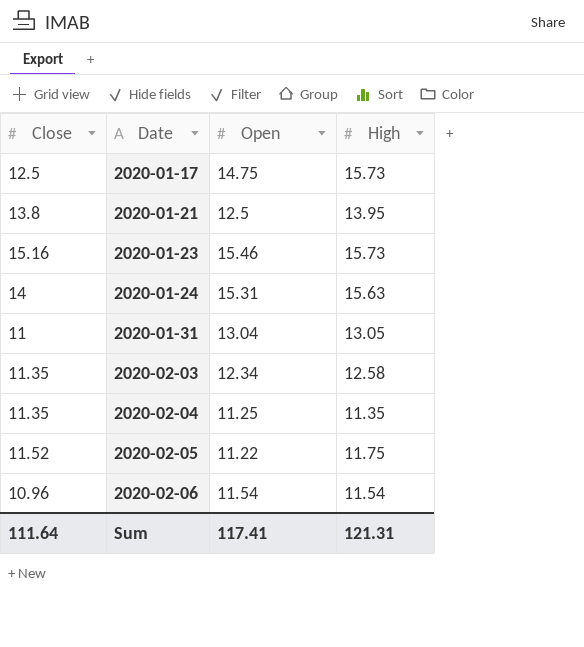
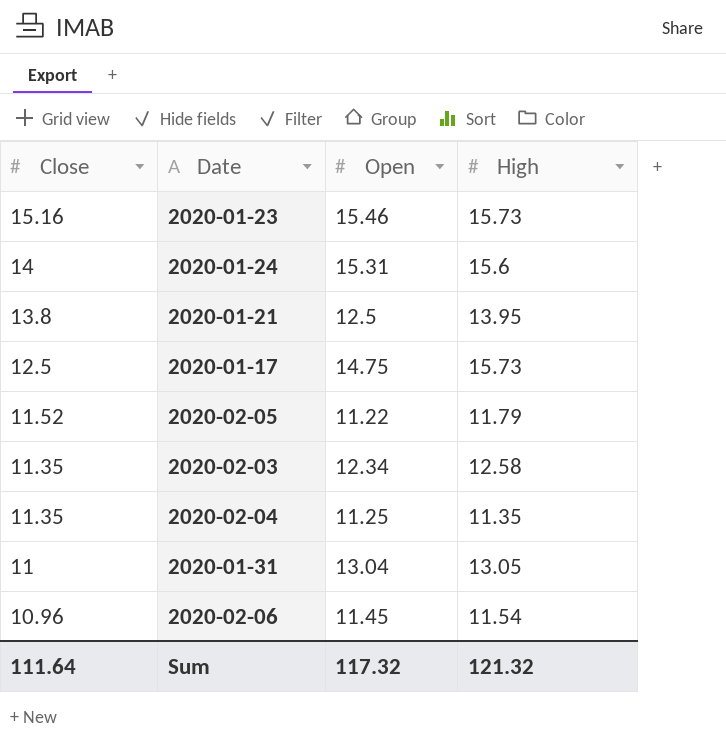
row order: Date ascending -> Close descending
2020-01-24 | High: 15.63 -> 15.6
2020-02-05 | High: 11.75 -> 11.79
2020-02-06 | Open: 11.54 -> 11.45
Sum | Open: 117.41 -> 117.32
Sum | High: 121.31 -> 121.32

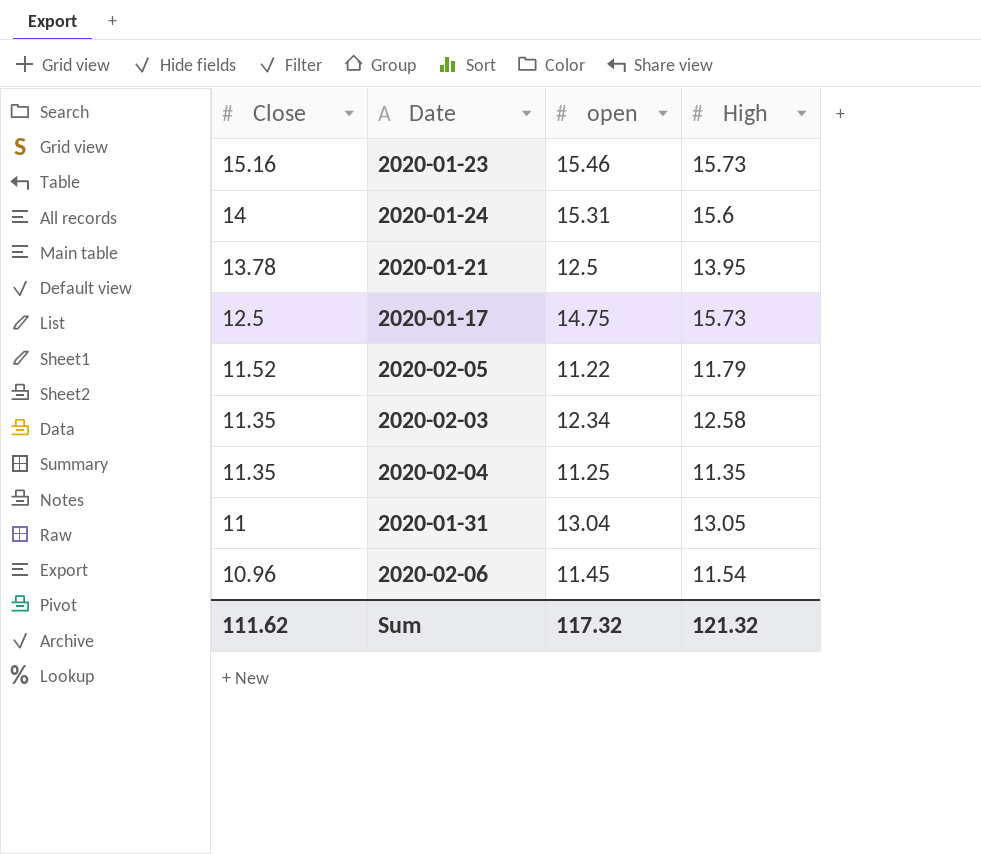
column name: Open -> open
2020-01-21 | Close: 13.8 -> 13.78
Sum | Close: 111.64 -> 111.62

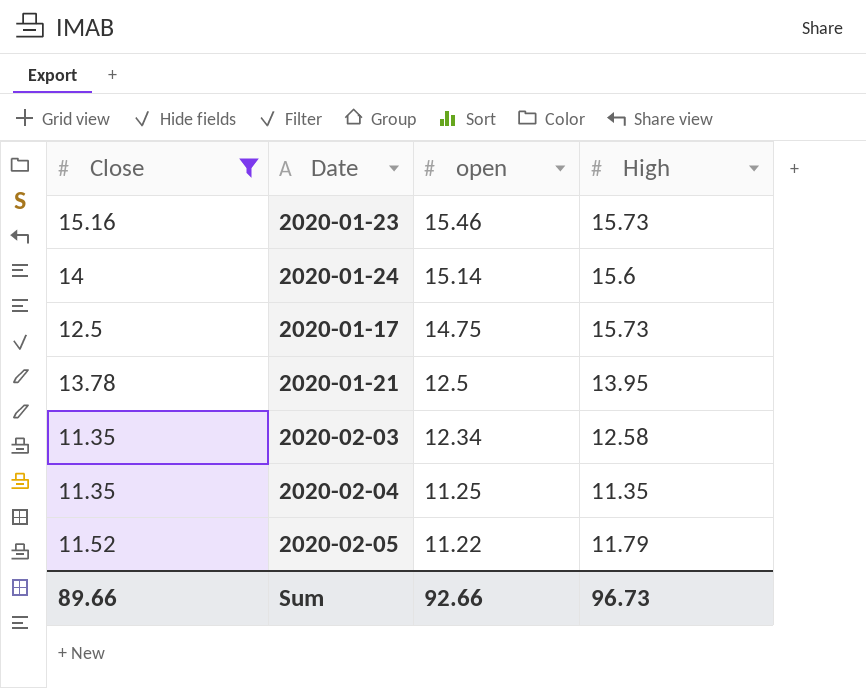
filter: none -> Close >= 11.35
row order: Close descending -> open descending
2020-01-24 | open: 15.31 -> 15.14
Sum | Close: 111.62 -> 89.66
Sum | open: 117.32 -> 92.66
Sum | High: 121.32 -> 96.73

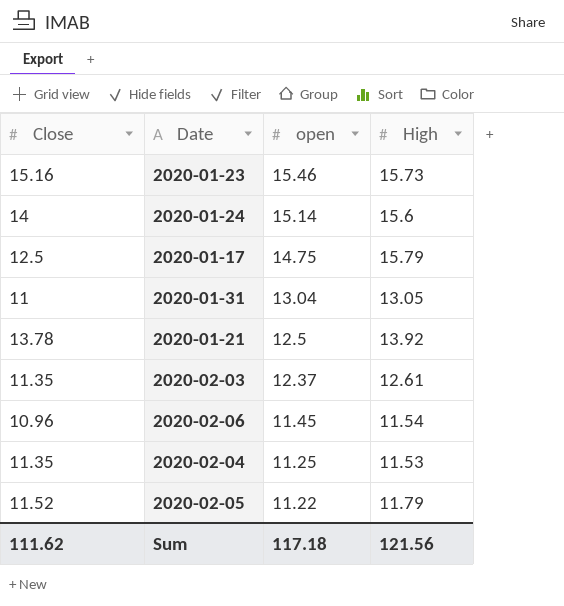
filter: Close >= 11.35 -> none
2020-01-17 | High: 15.73 -> 15.79
2020-01-21 | High: 13.95 -> 13.92
2020-02-03 | open: 12.34 -> 12.37
2020-02-03 | High: 12.58 -> 12.61
2020-02-04 | High: 11.35 -> 11.53
Sum | Close: 89.66 -> 111.62
Sum | open: 92.66 -> 117.18
Sum | High: 96.73 -> 121.56

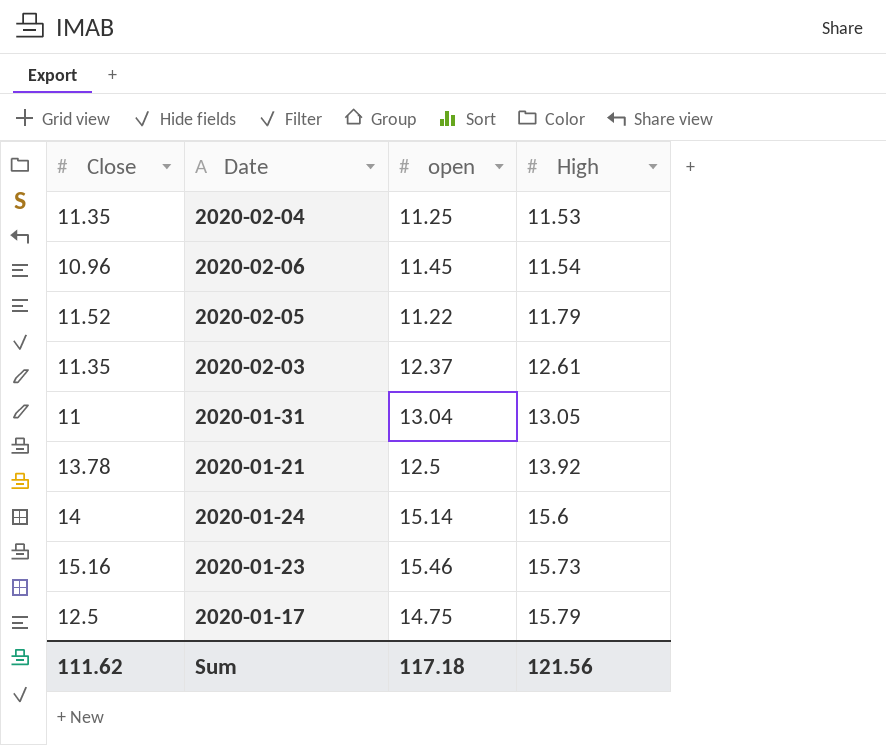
row order: open descending -> High ascending

